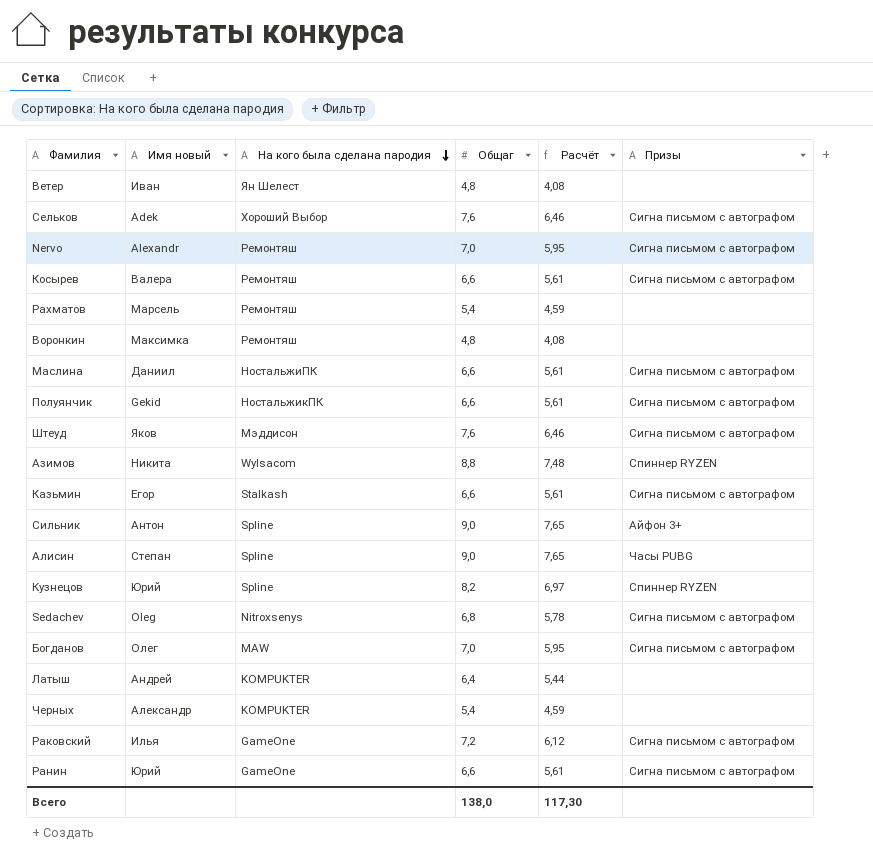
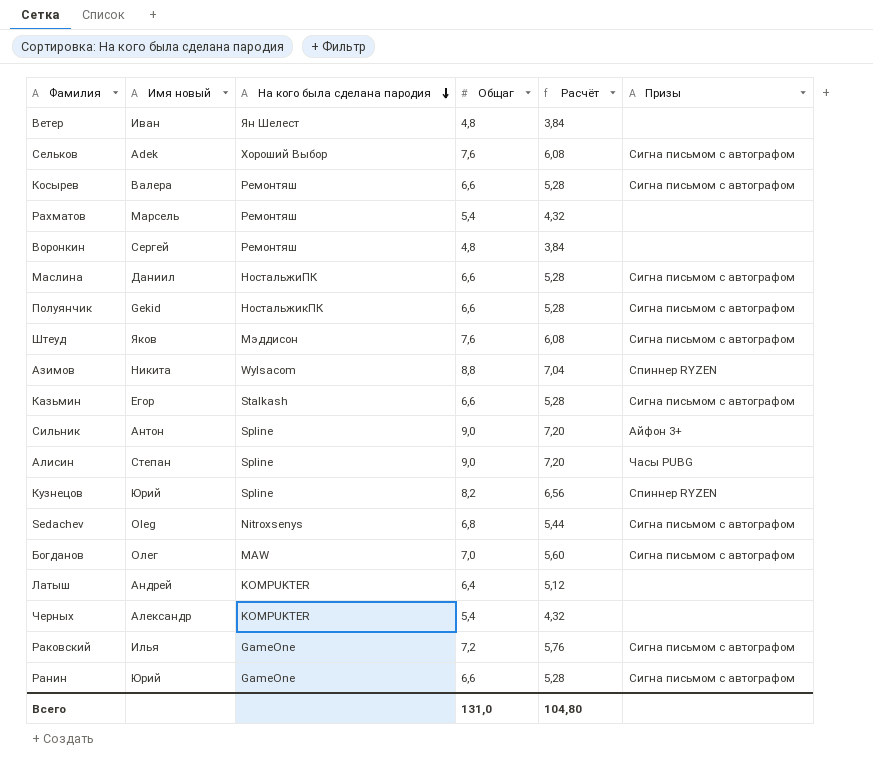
column Расчёт | formula: [Общаг] * 0,85 -> [Общаг] * 0,8
row Nervo: Alexandr | Ремонтяш | 7,0 | 5,95 | Сигна письмом с автографом -> none
Воронкин | Имя новый: Максимка -> Сергей
Всего | Общаг: 138,0 -> 131,0
Всего | Расчёт: 117,30 -> 104,80

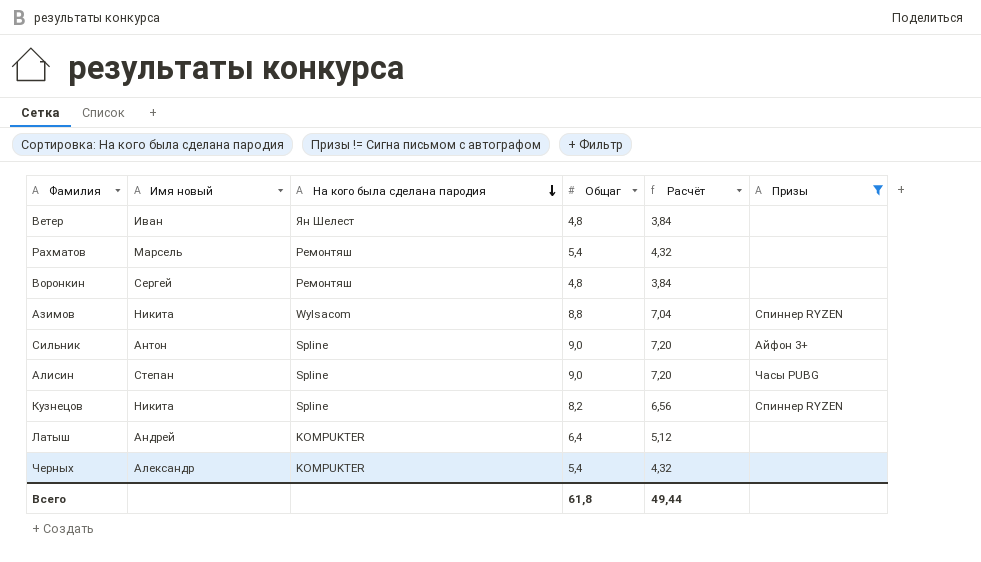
filter: none -> Призы != Сигна письмом с автографом
Кузнецов | Имя новый: Юрий -> Никита
Всего | Общаг: 131,0 -> 61,8
Всего | Расчёт: 104,80 -> 49,44

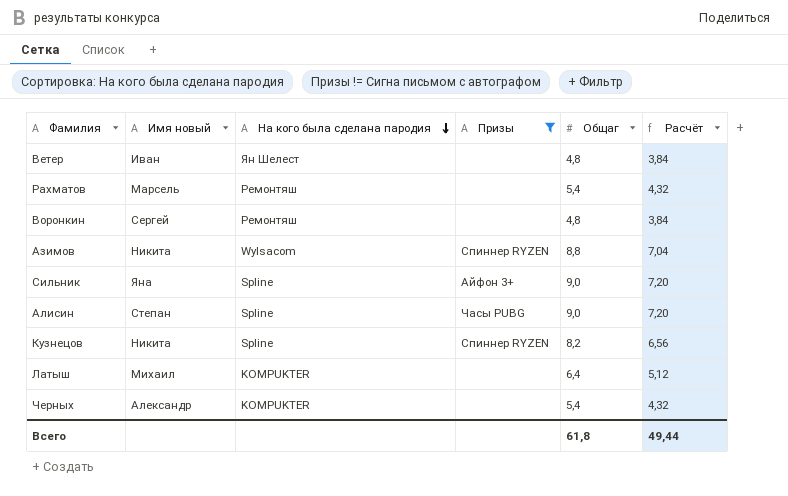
column Призы | position: 6 -> 4
Сильник | Имя новый: Антон -> Яна
Латыш | Имя новый: Андрей -> Михаил

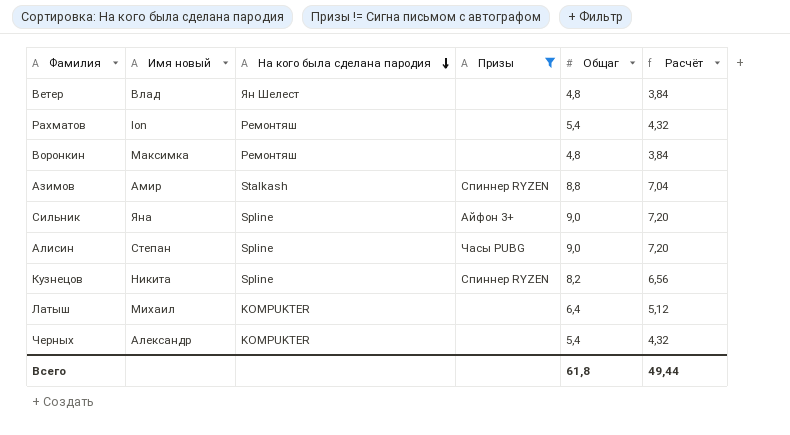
Ветер | Имя новый: Иван -> Влад
Рахматов | Имя новый: Марсель -> Ion
Воронкин | Имя новый: Сергей -> Максимка
Азимов | Имя новый: Никита -> Амир
Азимов | На кого была сделана пародия: Wylsacom -> Stalkash

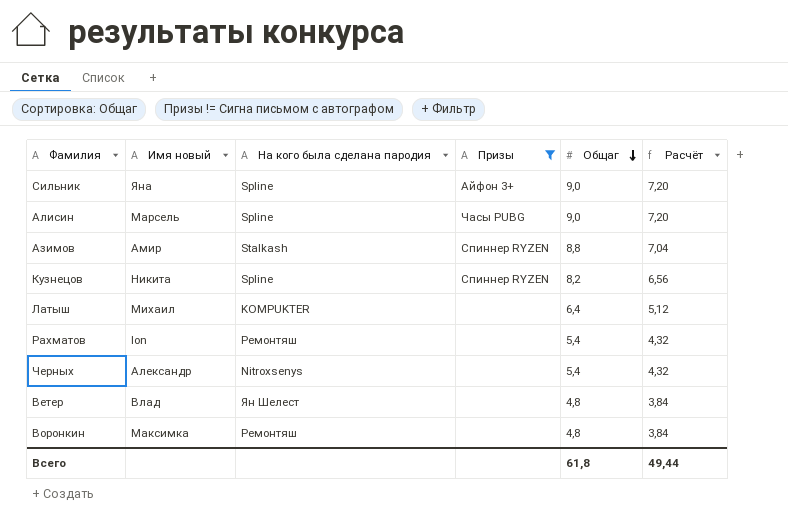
row order: На кого была сделана пародия descending -> Общаг descending
Алисин | Имя новый: Степан -> Марсель
Черных | На кого была сделана пародия: KOMPUKTER -> Nitroxsenys

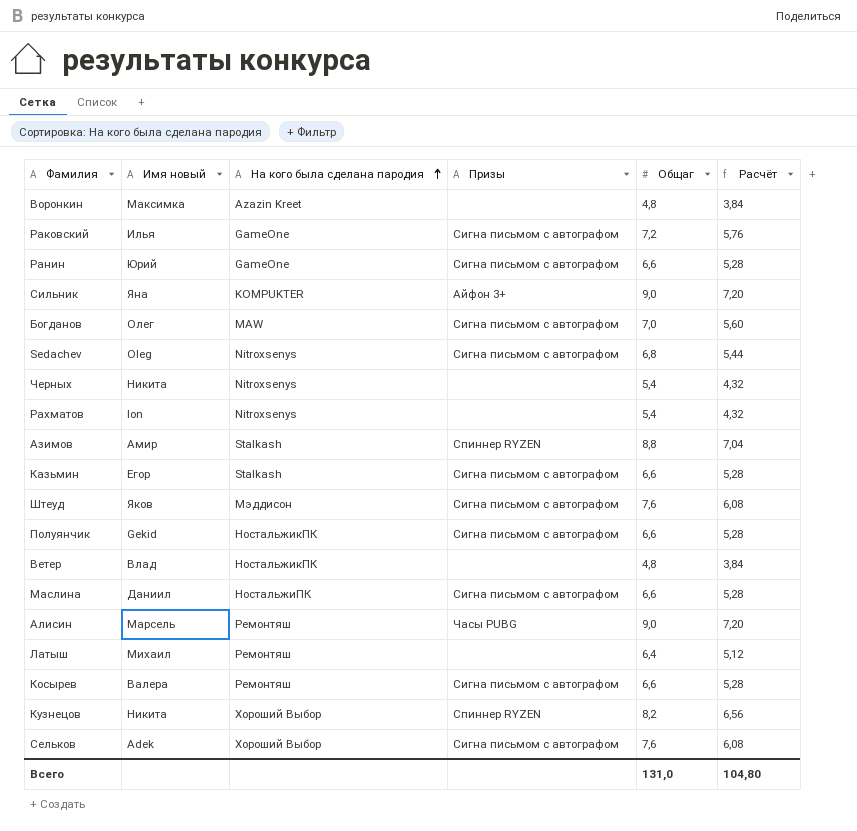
filter: Призы != Сигна письмом с автографом -> none
row order: Общаг descending -> На кого была сделана пародия ascending
Воронкин | На кого была сделана пародия: Ремонтяш -> Azazin Kreet
Сильник | На кого была сделана пародия: Spline -> KOMPUKTER
Черных | Имя новый: Александр -> Никита
Рахматов | На кого была сделана пародия: Ремонтяш -> Nitroxsenys
Ветер | На кого была сделана пародия: Ян Шелест -> НостальжикПК
Алисин | На кого была сделана пародия: Spline -> Ремонтяш
Латыш | На кого была сделана пародия: KOMPUKTER -> Ремонтяш
Кузнецов | На кого была сделана пародия: Spline -> Хороший Выбор
Всего | Общаг: 61,8 -> 131,0
Всего | Расчёт: 49,44 -> 104,80

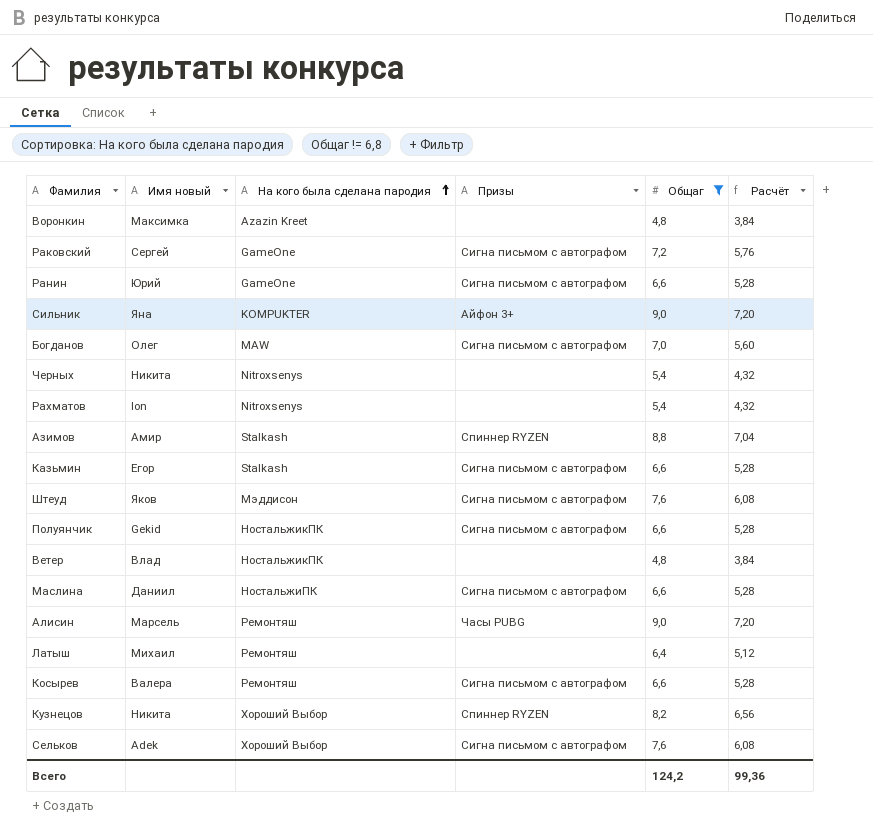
filter: none -> Общаг != 6,8
Раковский | Имя новый: Илья -> Сергей
Всего | Общаг: 131,0 -> 124,2
Всего | Расчёт: 104,80 -> 99,36

